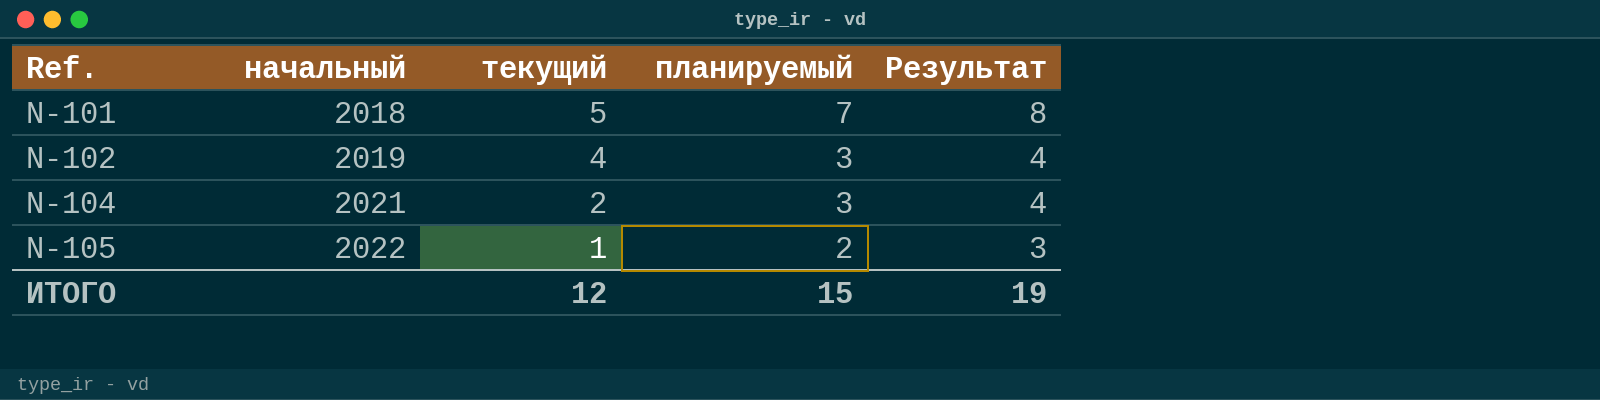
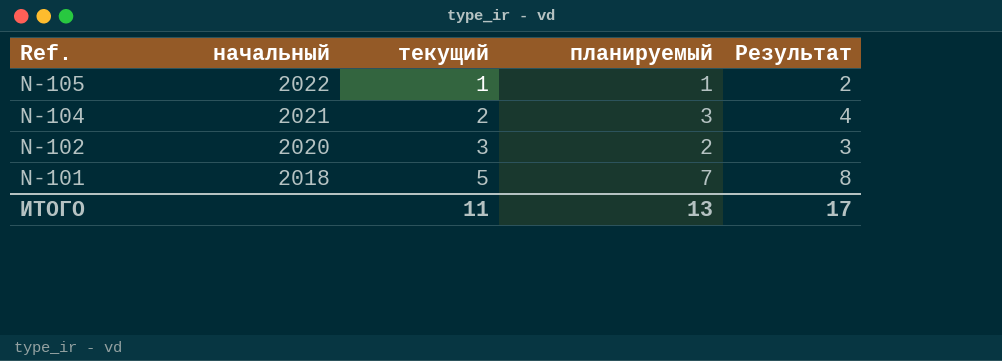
row order: Ref. ascending -> Ref. descending
N-105 | планируемый: 2 -> 1
N-105 | Результат: 3 -> 2
N-102 | начальный: 2019 -> 2020
N-102 | текущий: 4 -> 3
N-102 | планируемый: 3 -> 2
N-102 | Результат: 4 -> 3
ИТОГО | текущий: 12 -> 11
ИТОГО | планируемый: 15 -> 13
ИТОГО | Результат: 19 -> 17

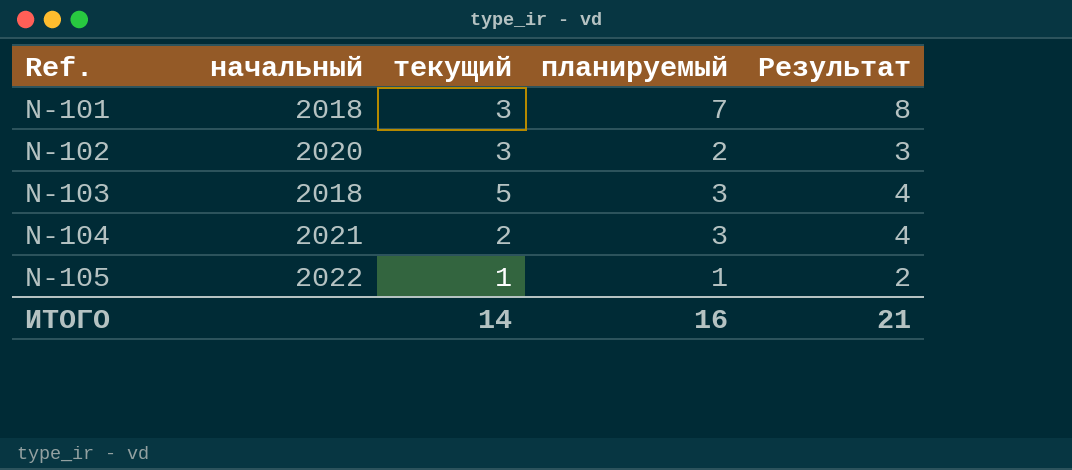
row order: Ref. descending -> Ref. ascending
N-101 | текущий: 5 -> 3
row N-103: none -> 2018 | 5 | 3 | 4
ИТОГО | текущий: 11 -> 14
ИТОГО | планируемый: 13 -> 16
ИТОГО | Результат: 17 -> 21

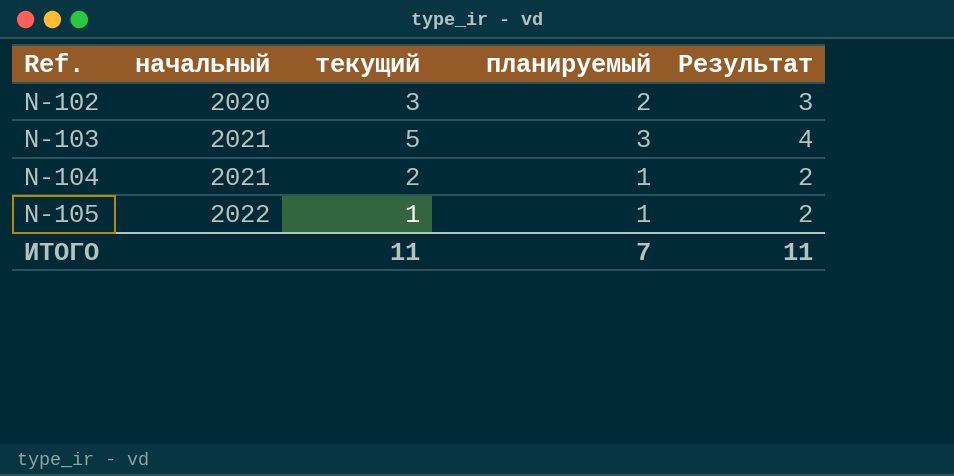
row N-101: 2018 | 3 | 7 | 8 -> none
N-103 | начальный: 2018 -> 2021
N-104 | планируемый: 3 -> 1
N-104 | Результат: 4 -> 2
ИТОГО | текущий: 14 -> 11
ИТОГО | планируемый: 16 -> 7
ИТОГО | Результат: 21 -> 11

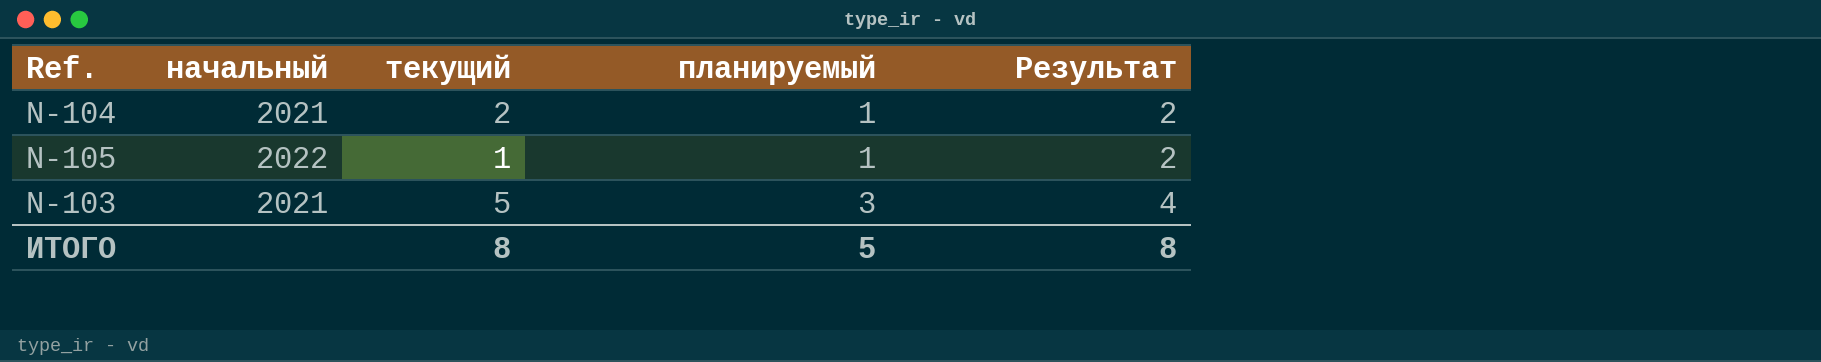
row order: Ref. ascending -> планируемый ascending
row N-102: 2020 | 3 | 2 | 3 -> none
ИТОГО | текущий: 11 -> 8
ИТОГО | планируемый: 7 -> 5
ИТОГО | Результат: 11 -> 8

